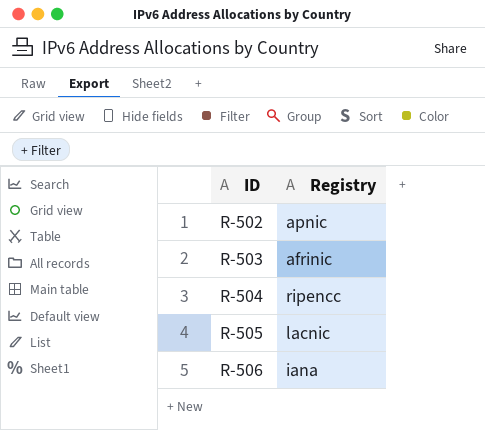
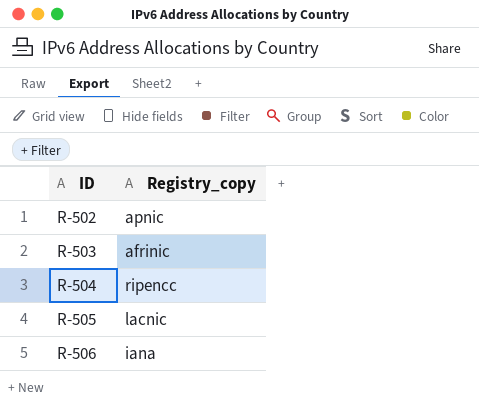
column name: Registry -> Registry_copy

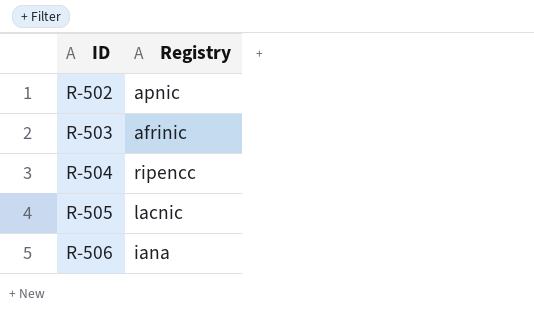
column name: Registry_copy -> Registry

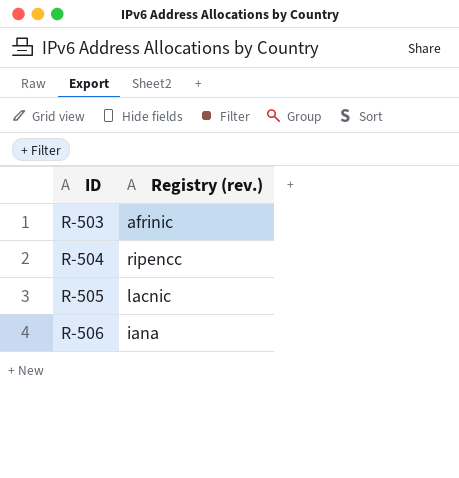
column name: Registry -> Registry (rev.)
row R-502: apnic -> none

